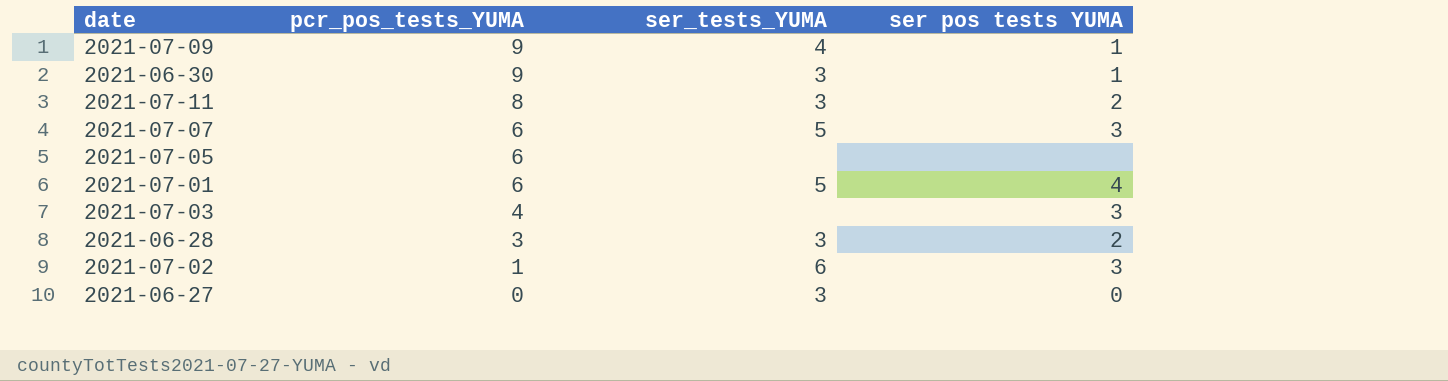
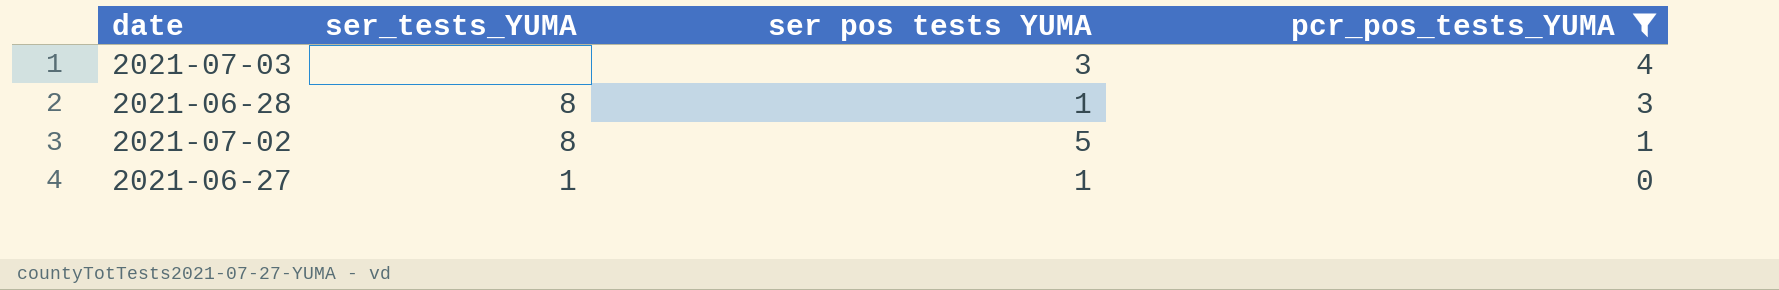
filter: none -> pcr_pos_tests_YUMA <= 4
column pcr_pos_tests_YUMA | position: 2 -> 4
2021-06-28 | ser_tests_YUMA: 3 -> 8
2021-06-28 | ser pos tests YUMA: 2 -> 1
2021-07-02 | ser_tests_YUMA: 6 -> 8
2021-07-02 | ser pos tests YUMA: 3 -> 5
2021-06-27 | ser_tests_YUMA: 3 -> 1
2021-06-27 | ser pos tests YUMA: 0 -> 1

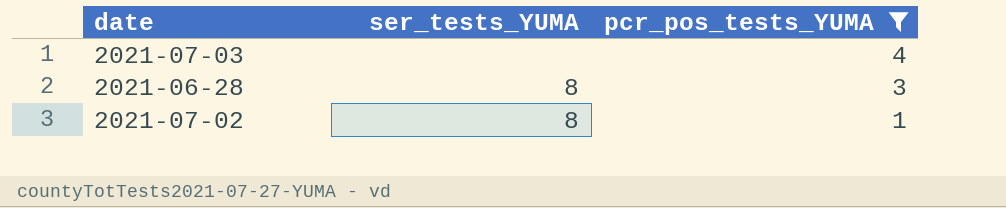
column ser pos tests YUMA | position: 3 -> none
row 2021-06-27: 1 | 1 | 0 -> none

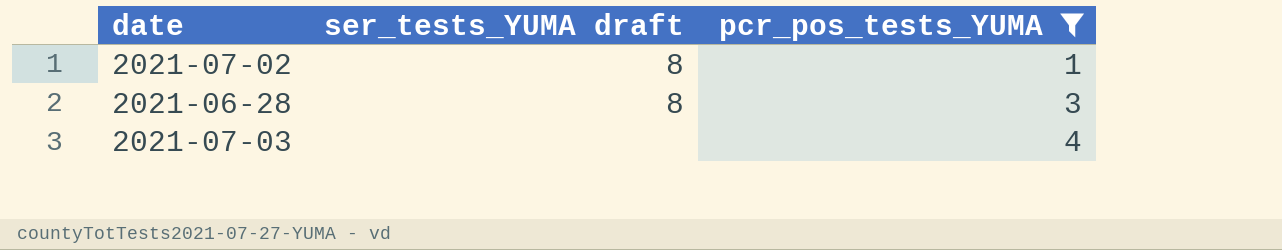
row order: pcr_pos_tests_YUMA descending -> pcr_pos_tests_YUMA ascending
column name: ser_tests_YUMA -> ser_tests_YUMA draft

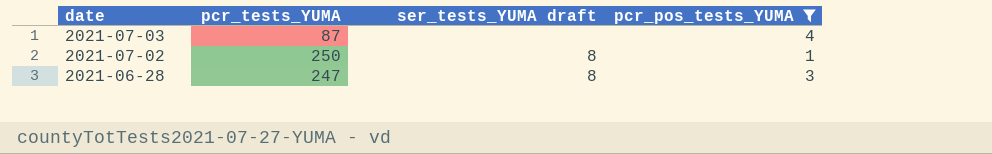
row order: pcr_pos_tests_YUMA ascending -> date descending
column pcr_tests_YUMA | position: none -> 2

